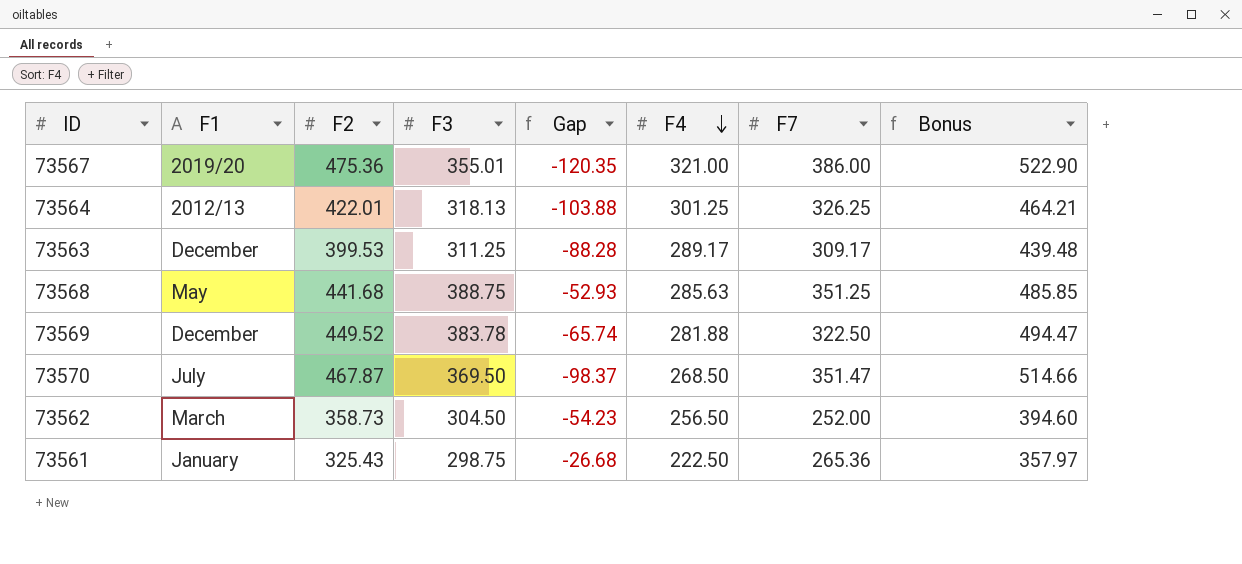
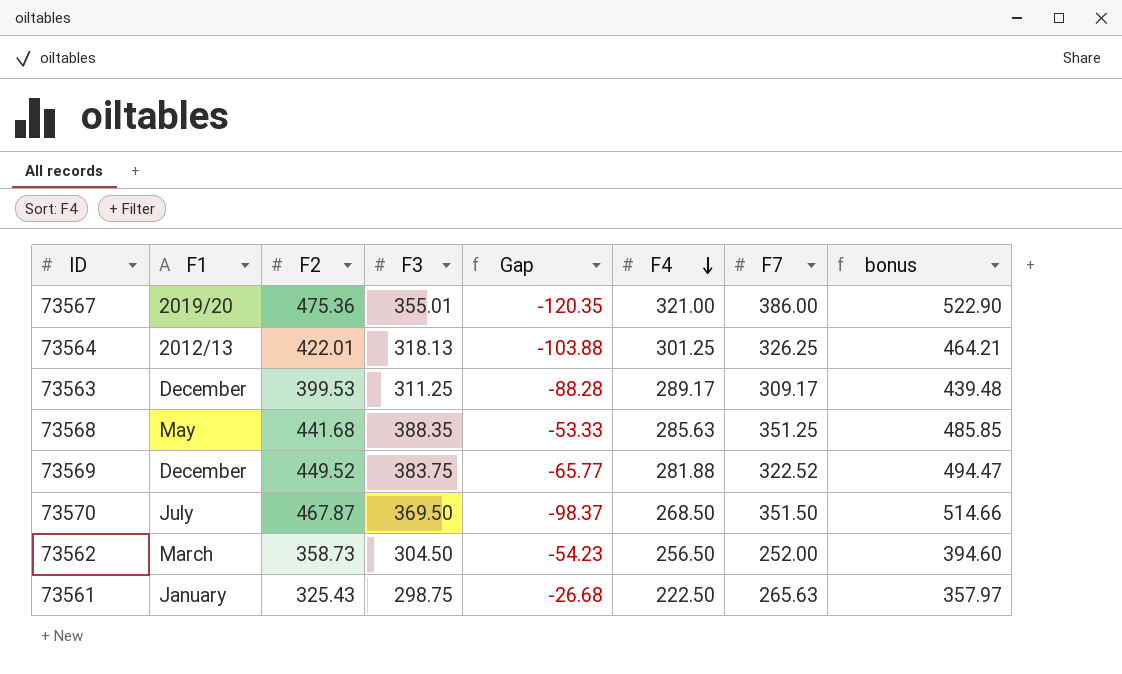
column name: Bonus -> bonus
73568 | F3: 388.75 -> 388.35
73568 | Gap: -52.93 -> -53.33
73569 | F3: 383.78 -> 383.75
73569 | Gap: -65.74 -> -65.77
73569 | F7: 322.50 -> 322.52
73570 | F7: 351.47 -> 351.50
73561 | F7: 265.36 -> 265.63

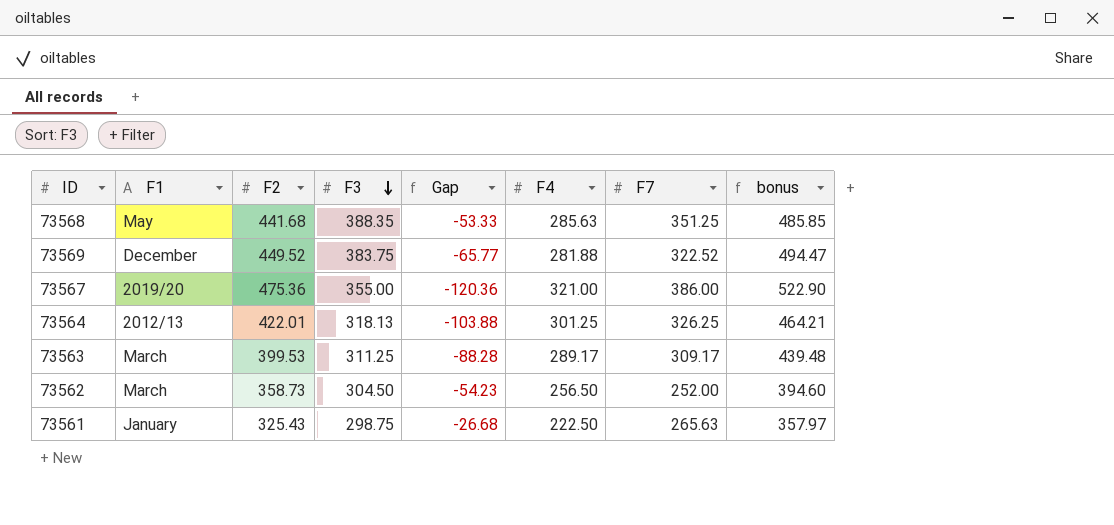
row order: F4 descending -> F3 descending
row 73570: July | 467.87 | 369.50 | -98.37 | 268.50 | 351.50 | 514.66 -> none
73567 | F3: 355.01 -> 355.00
73567 | Gap: -120.35 -> -120.36
73563 | F1: December -> March

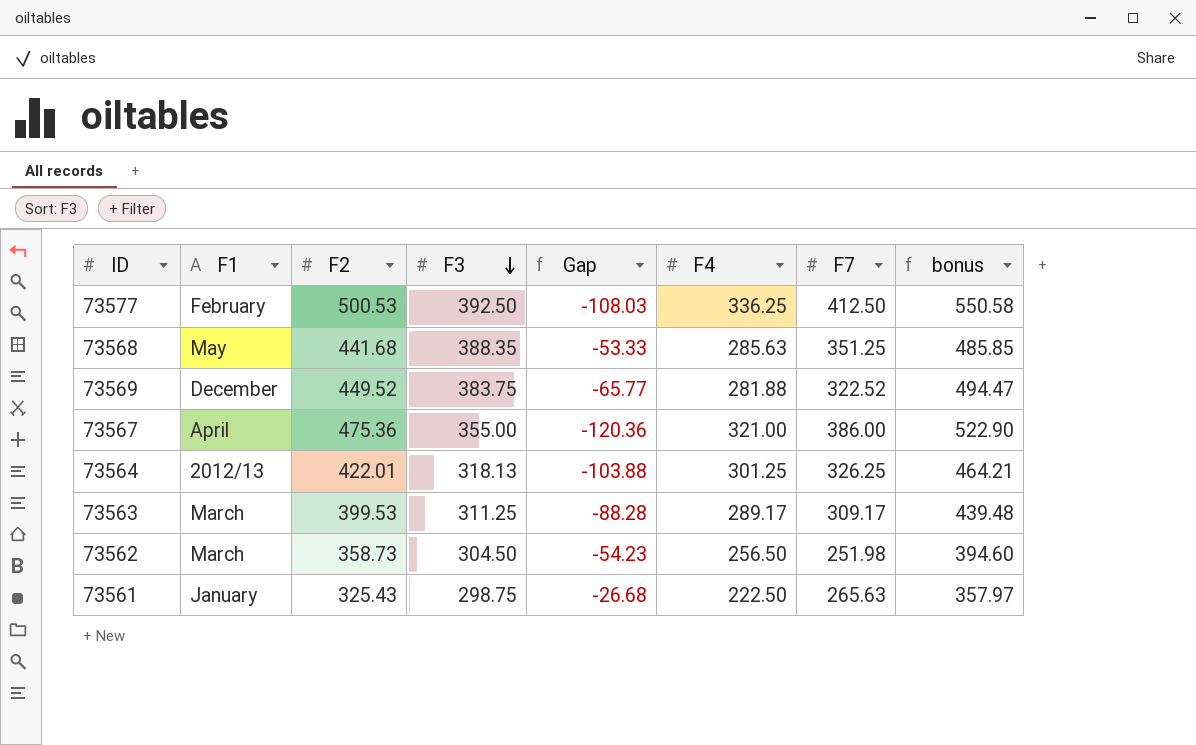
row 73577: none -> February | 500.53 | 392.50 | -108.03 | 336.25 | 412.50 | 550.58
73567 | F1: 2019/20 -> April
73562 | F7: 252.00 -> 251.98

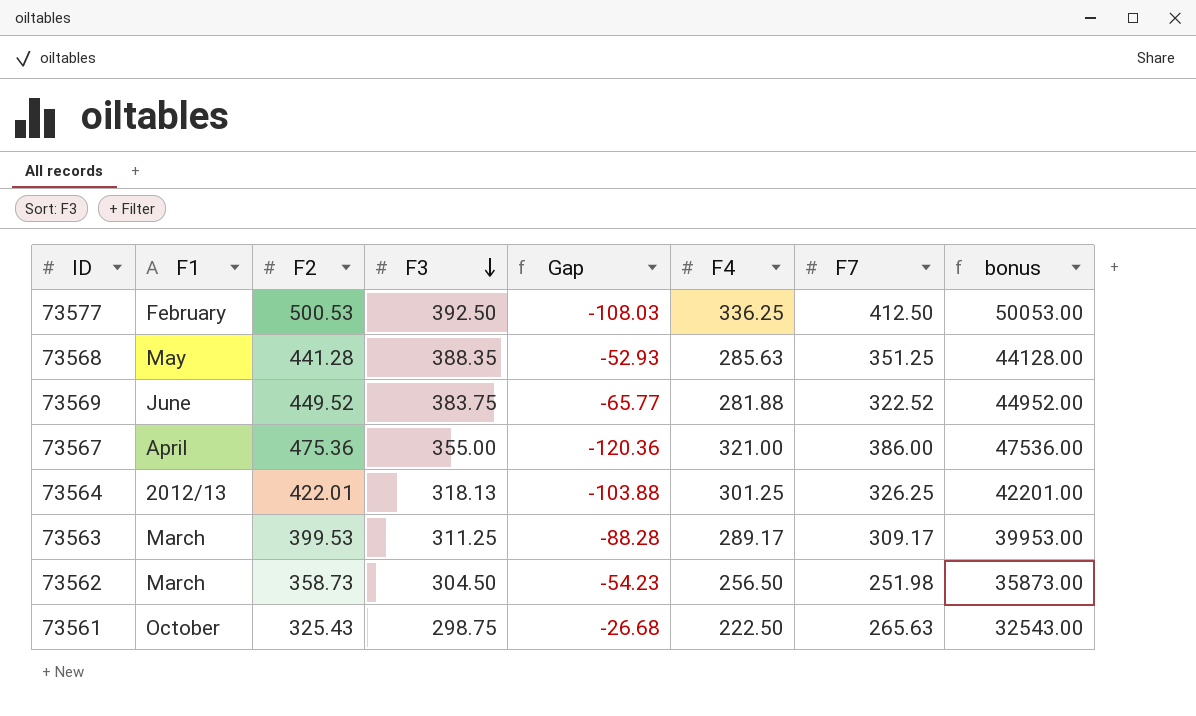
column bonus | formula: [F2] * 1.1 -> [F2] * 100
73568 | F2: 441.68 -> 441.28
73568 | Gap: -53.33 -> -52.93
73569 | F1: December -> June
73561 | F1: January -> October

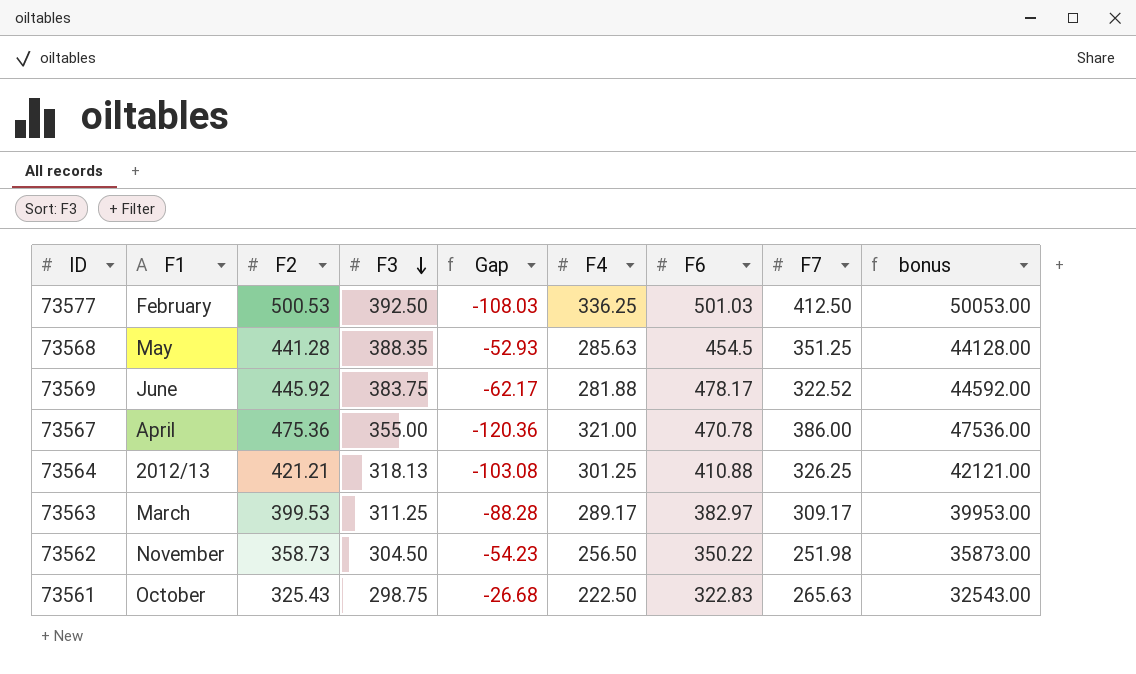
column F6 | position: none -> 7
73569 | F2: 449.52 -> 445.92
73569 | Gap: -65.77 -> -62.17
73569 | bonus: 44952.00 -> 44592.00
73564 | F2: 422.01 -> 421.21
73564 | Gap: -103.88 -> -103.08
73564 | bonus: 42201.00 -> 42121.00
73562 | F1: March -> November

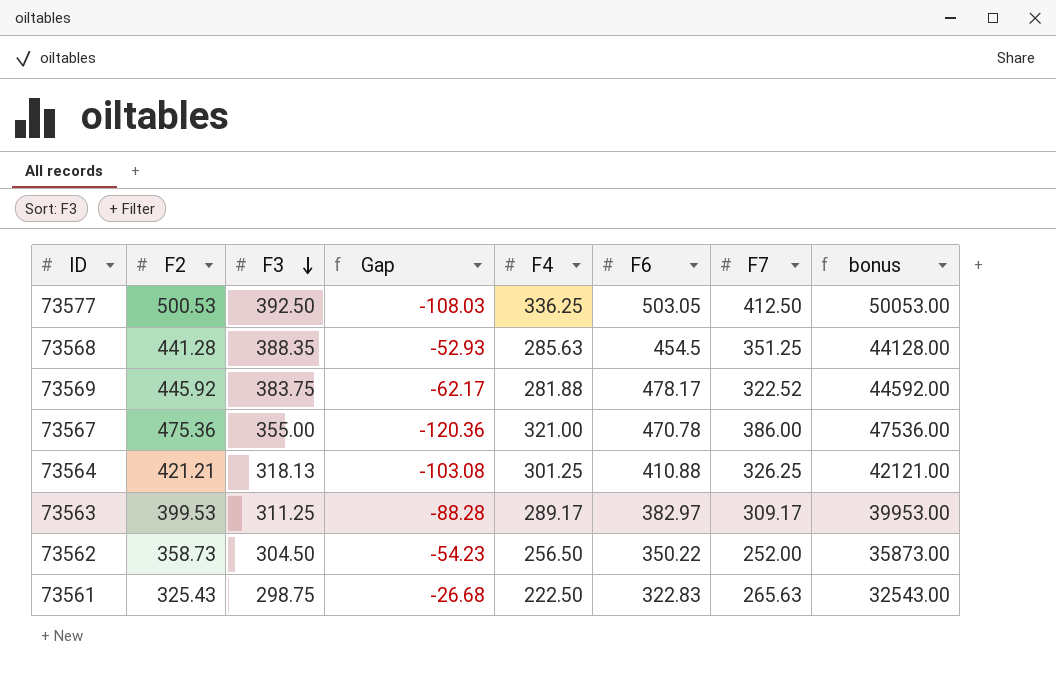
column F1 | position: 2 -> none
73577 | F6: 501.03 -> 503.05
73562 | F7: 251.98 -> 252.00

